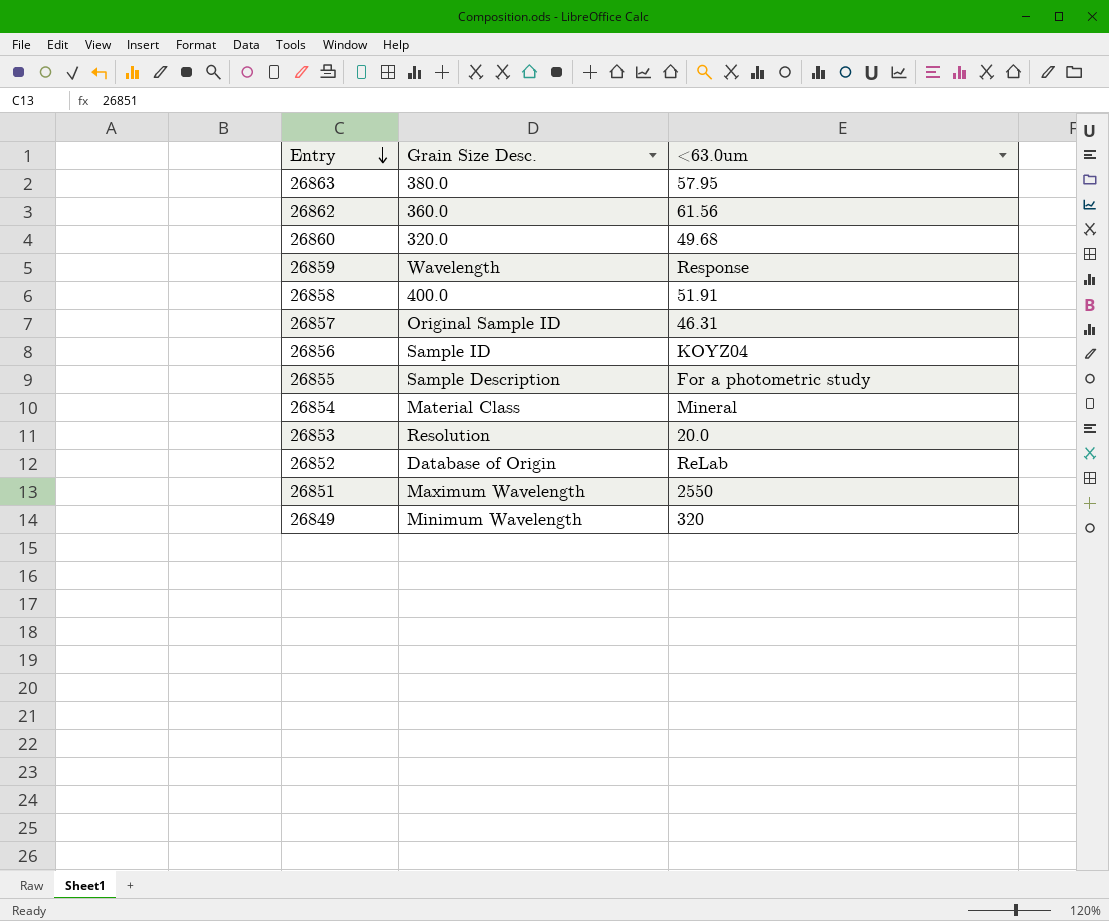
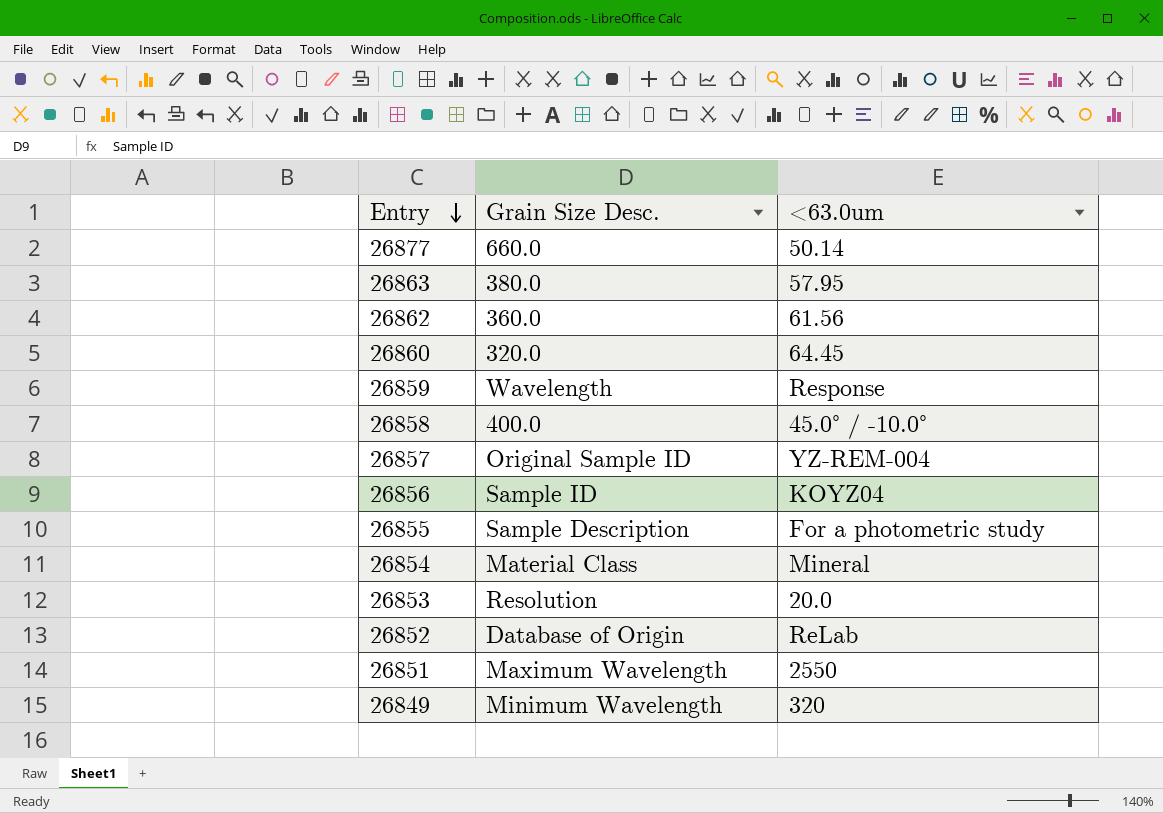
row 26877: none -> 660.0 | 50.14
26860 | <63.0um: 49.68 -> 64.45
26858 | <63.0um: 51.91 -> 45.0° / -10.0°
26857 | <63.0um: 46.31 -> YZ-REM-004

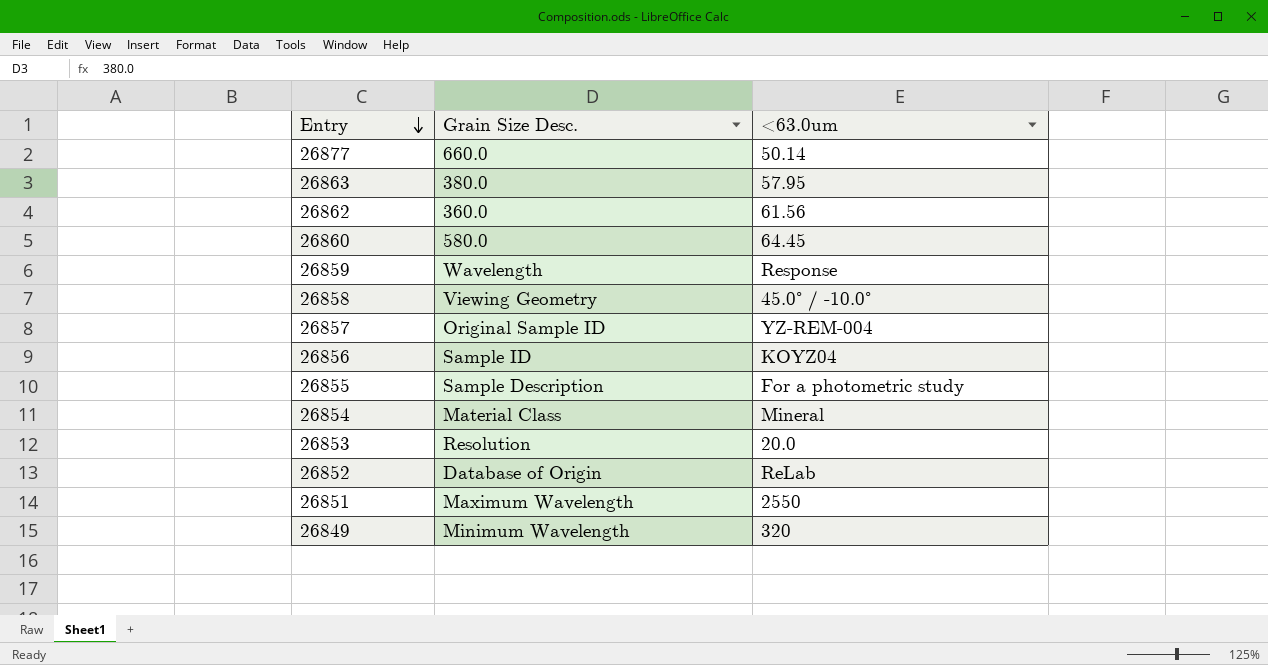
26860 | Grain Size Desc.: 320.0 -> 580.0
26858 | Grain Size Desc.: 400.0 -> Viewing Geometry

